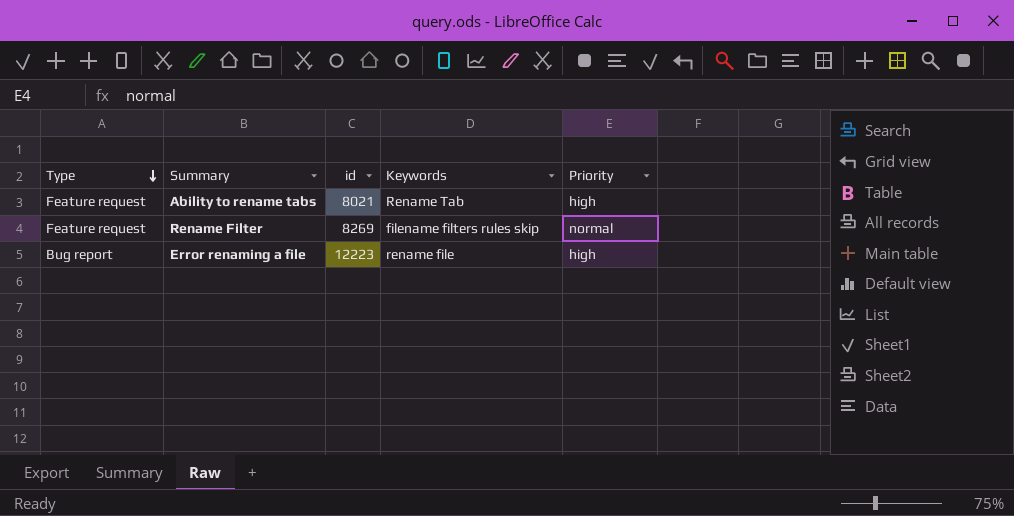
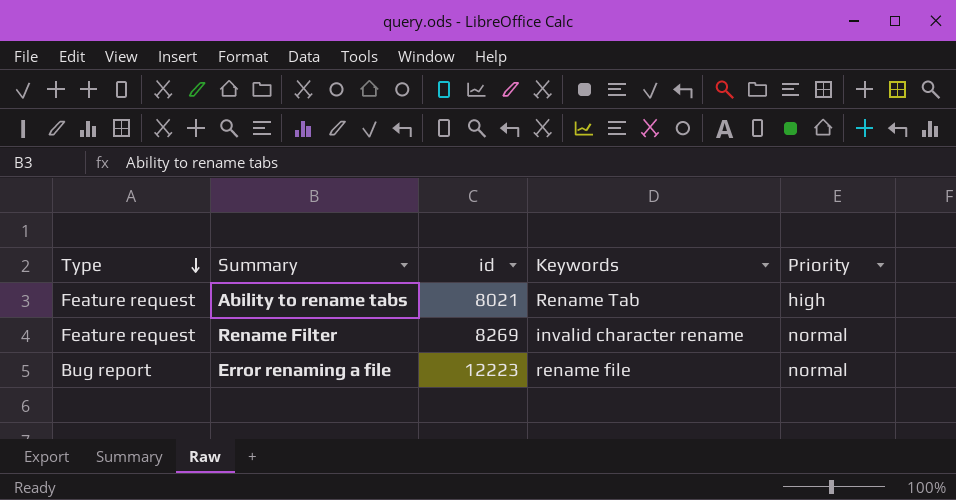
Rename Filter | Keywords: filename filters rules skip -> invalid character rename
Error renaming a file | Priority: high -> normal

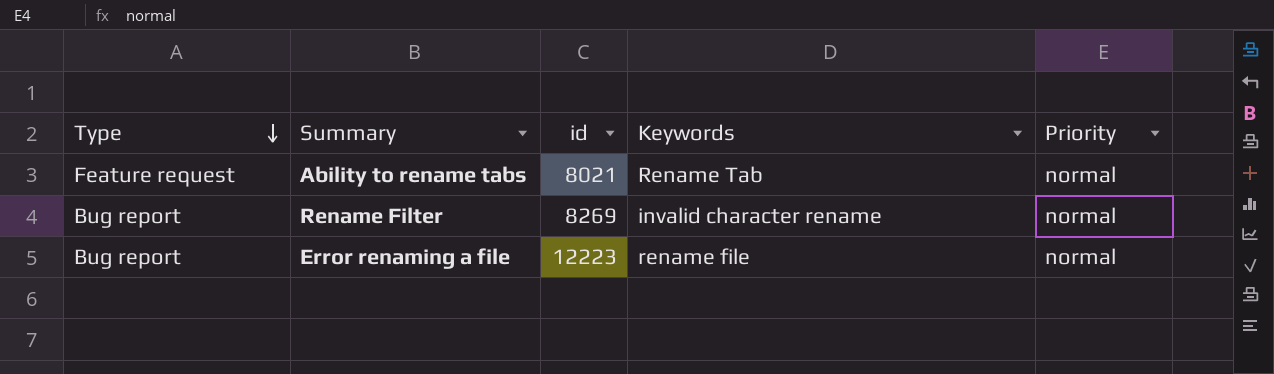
Ability to rename tabs | Priority: high -> normal
Rename Filter | Type: Feature request -> Bug report

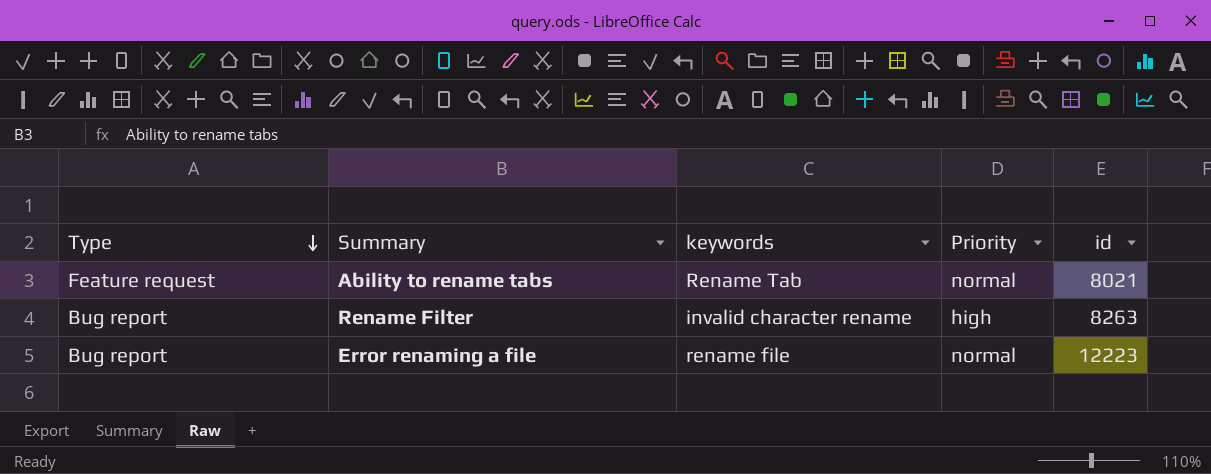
column name: Keywords -> keywords
column id | position: 3 -> 5
Rename Filter | Priority: normal -> high
Rename Filter | id: 8269 -> 8263

